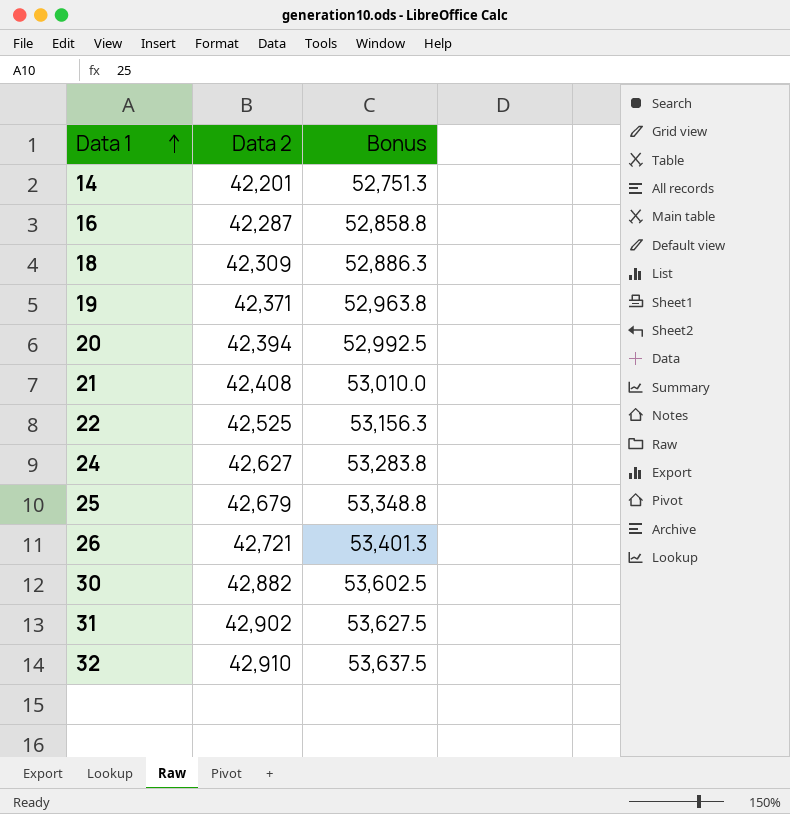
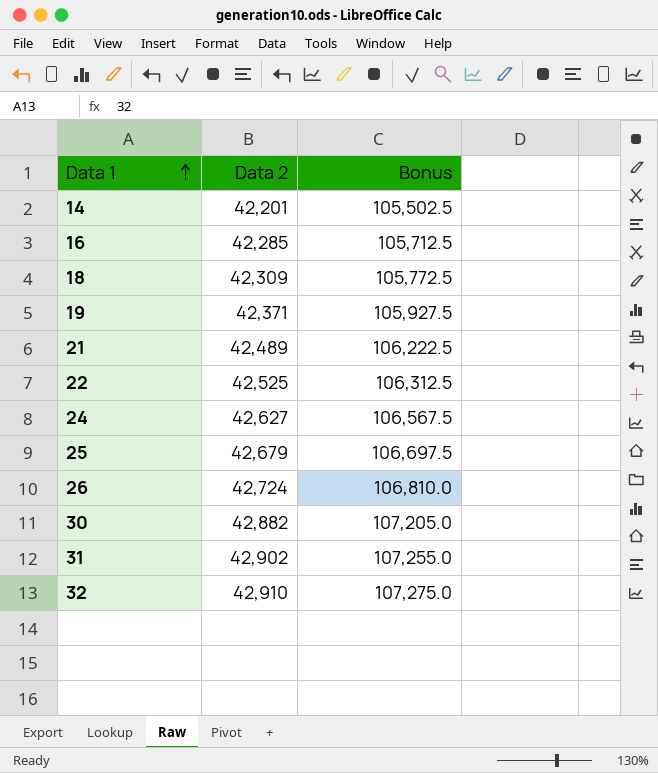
column Bonus | formula: [Data 2] * 1.25 -> [Data 2] * 2.5
row 20: 42,394 | 52,992.5 -> none
16 | Data 2: 42,287 -> 42,285
21 | Data 2: 42,408 -> 42,489
26 | Data 2: 42,721 -> 42,724

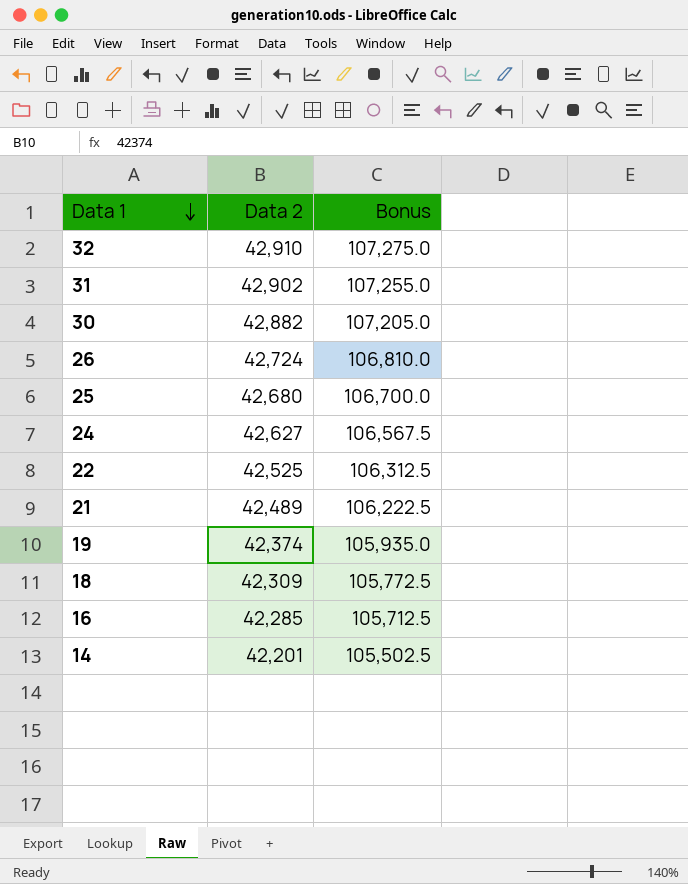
row order: Data 1 ascending -> Data 1 descending
25 | Data 2: 42,679 -> 42,680
25 | Bonus: 106,697.5 -> 106,700.0
19 | Data 2: 42,371 -> 42,374
19 | Bonus: 105,927.5 -> 105,935.0

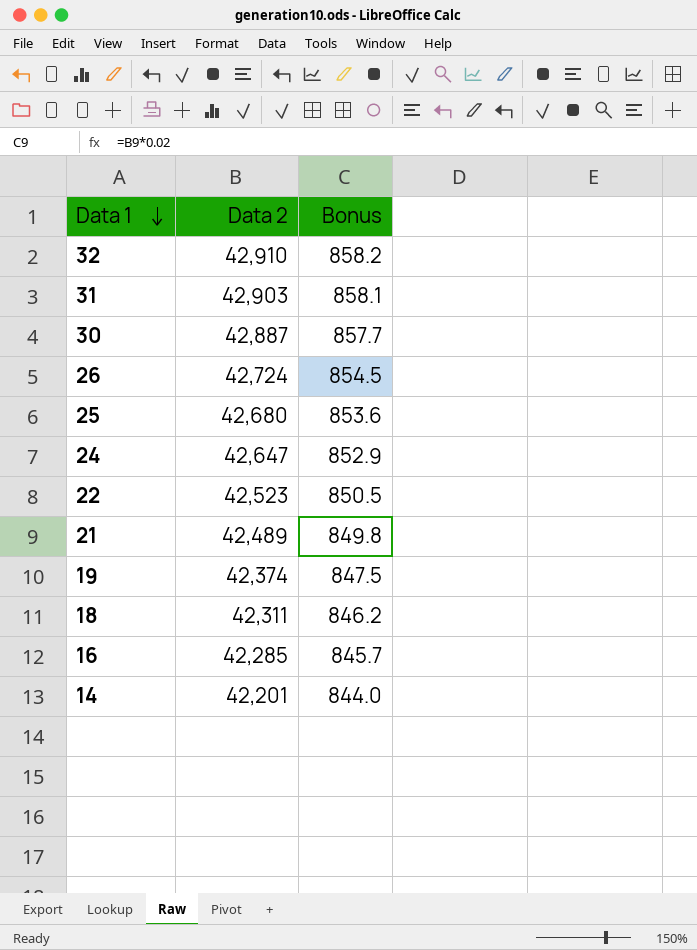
column Bonus | formula: [Data 2] * 2.5 -> [Data 2] * 0.02
31 | Data 2: 42,902 -> 42,903
30 | Data 2: 42,882 -> 42,887
24 | Data 2: 42,627 -> 42,647
22 | Data 2: 42,525 -> 42,523
18 | Data 2: 42,309 -> 42,311

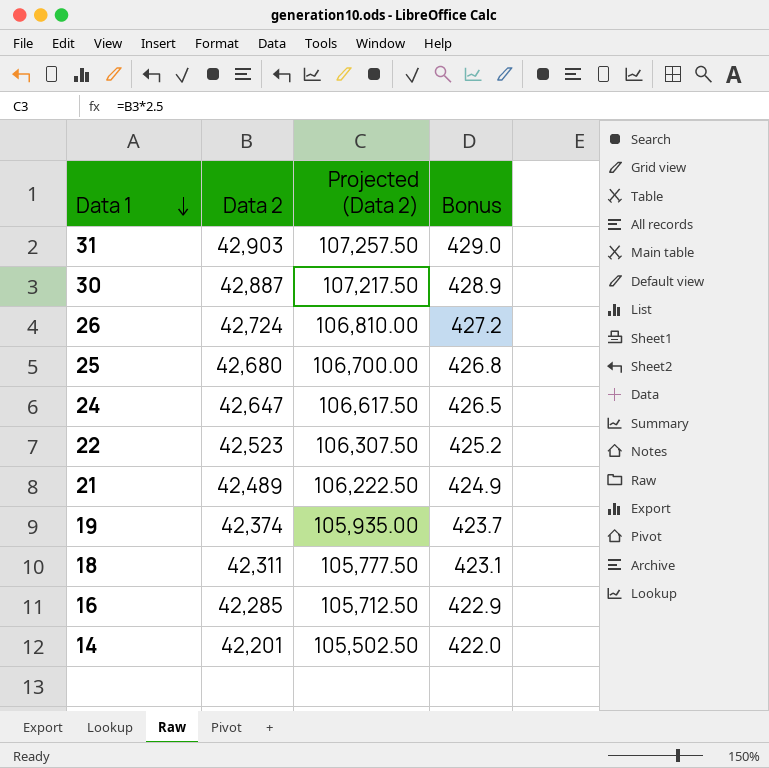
column Projected (Data 2) | formula: none -> [Data 2] * 2.5
column Bonus | formula: [Data 2] * 0.02 -> [Data 2] * 0.01
row 32: 42,910 | 858.2 -> none

